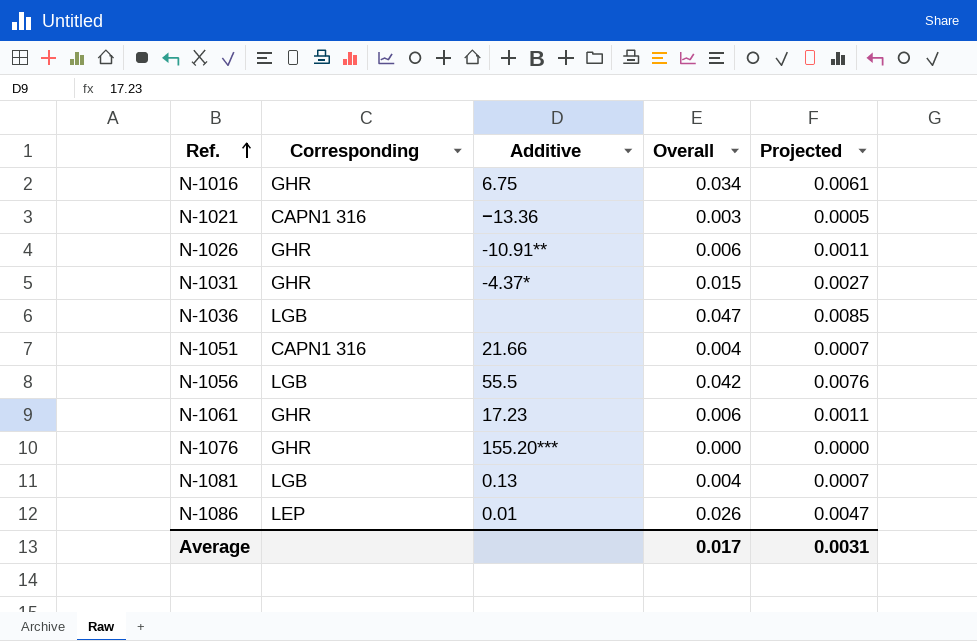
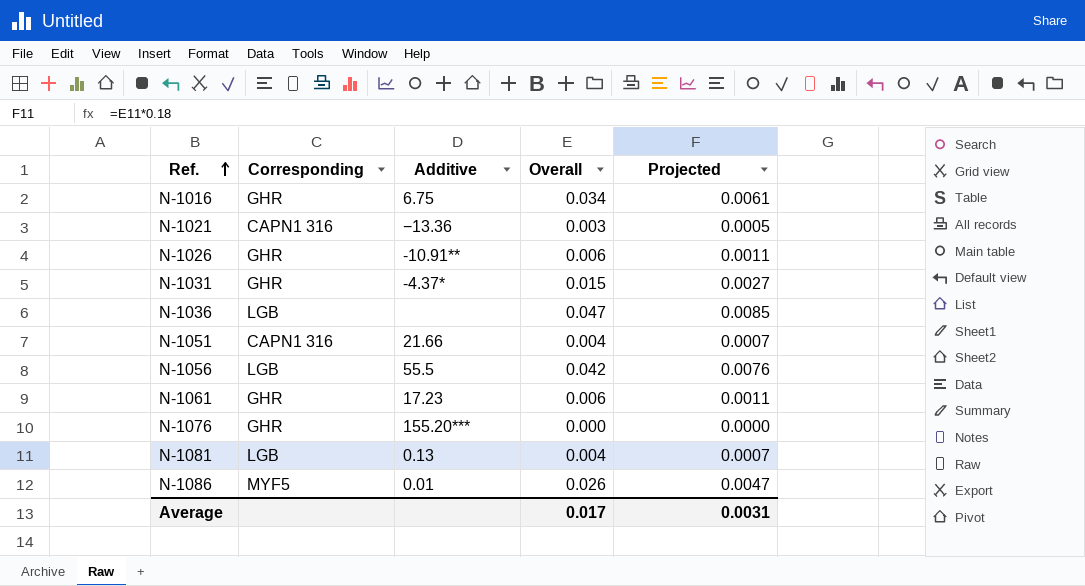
N-1086 | Corresponding: LEP -> MYF5

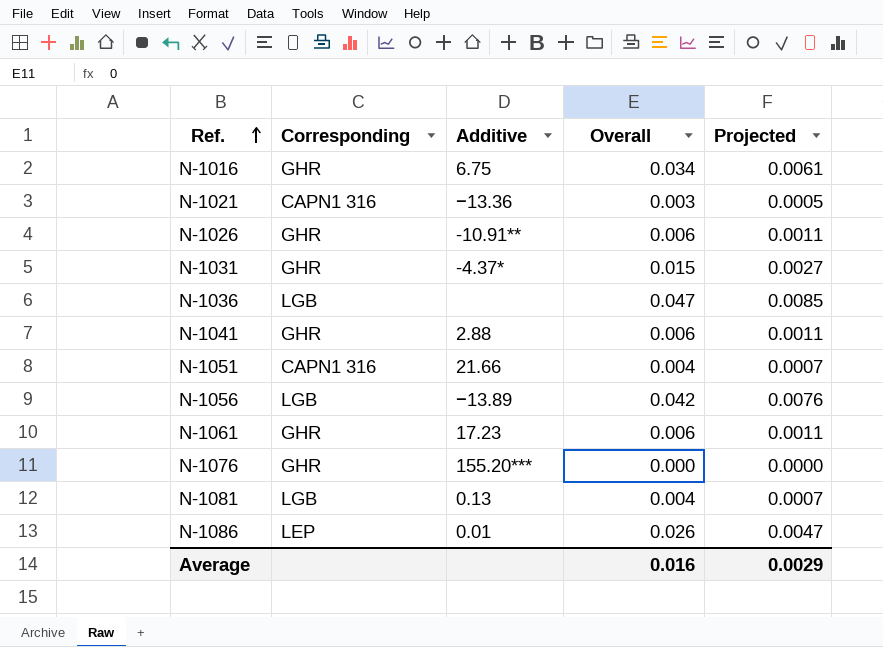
row N-1041: none -> GHR | 2.88 | 0.006 | 0.0011
N-1056 | Additive: 55.5 -> −13.89
N-1086 | Corresponding: MYF5 -> LEP
Average | Overall: 0.017 -> 0.016
Average | Projected: 0.0031 -> 0.0029

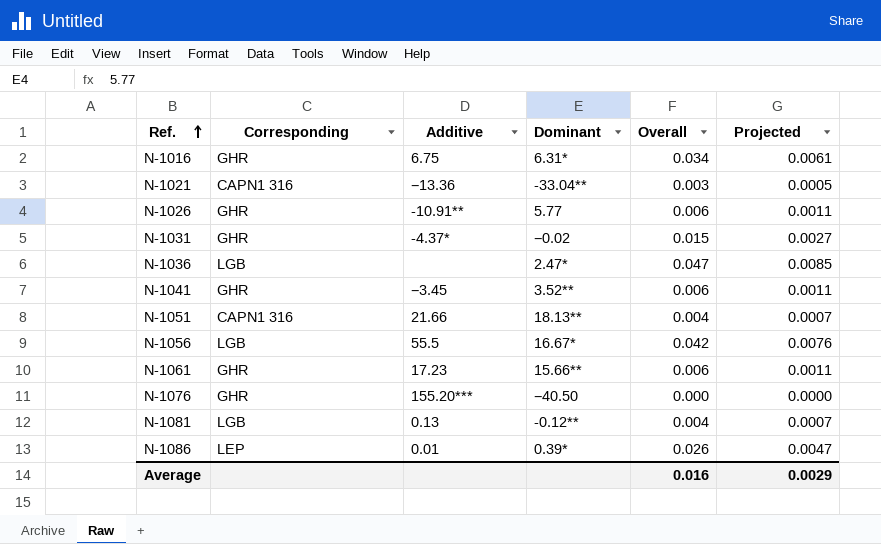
column Dominant | position: none -> 4
N-1041 | Additive: 2.88 -> −3.45
N-1056 | Additive: −13.89 -> 55.5

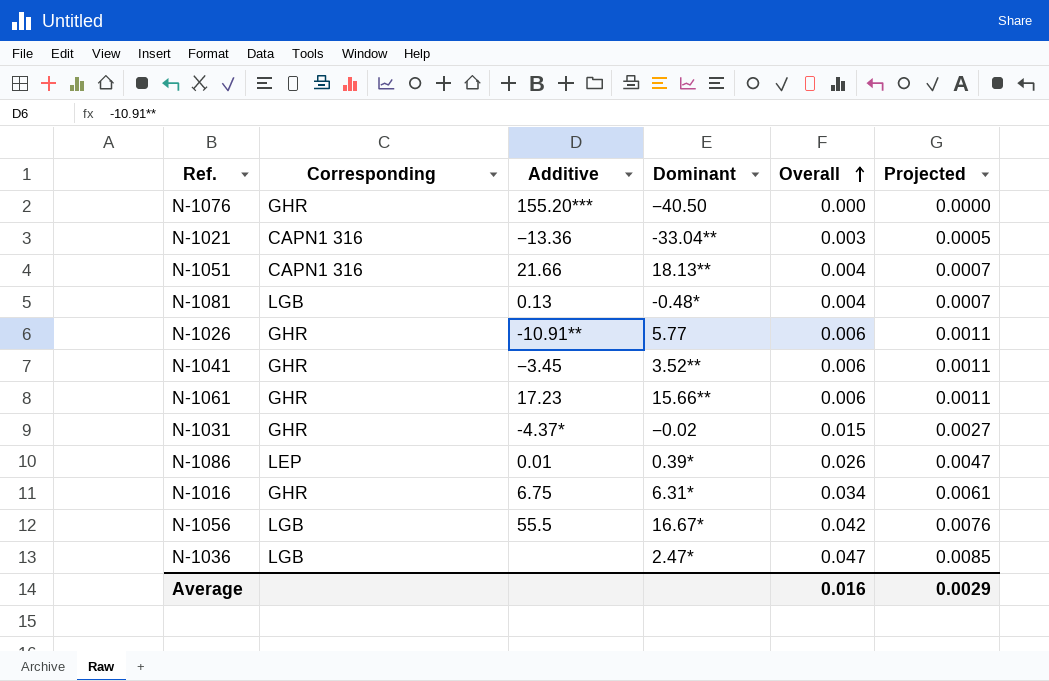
row order: Ref. ascending -> Overall ascending
N-1081 | Dominant: -0.12** -> -0.48*

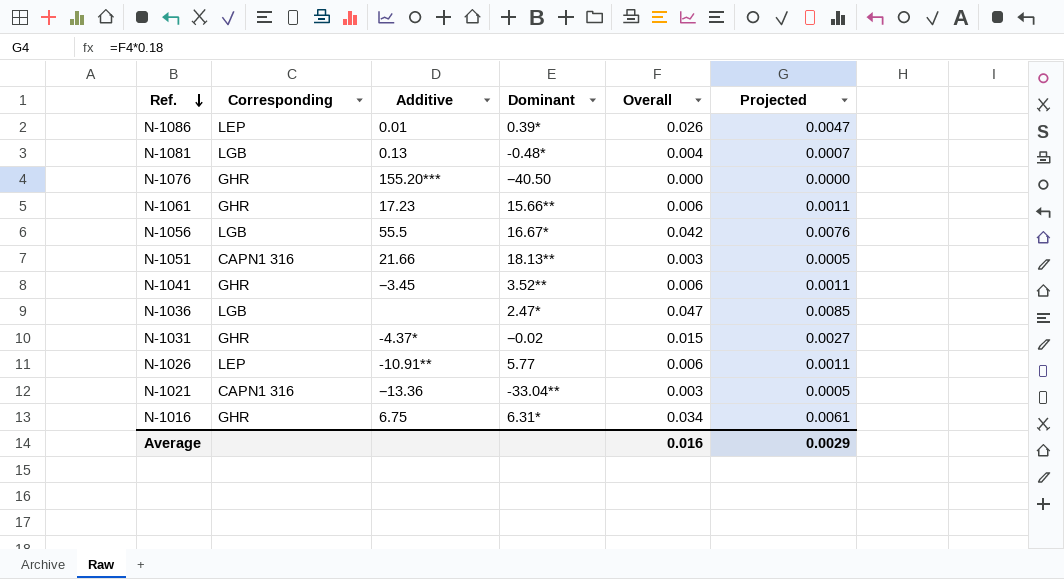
row order: Overall ascending -> Ref. descending
N-1051 | Overall: 0.004 -> 0.003
N-1051 | Projected: 0.0007 -> 0.0005
N-1026 | Corresponding: GHR -> LEP

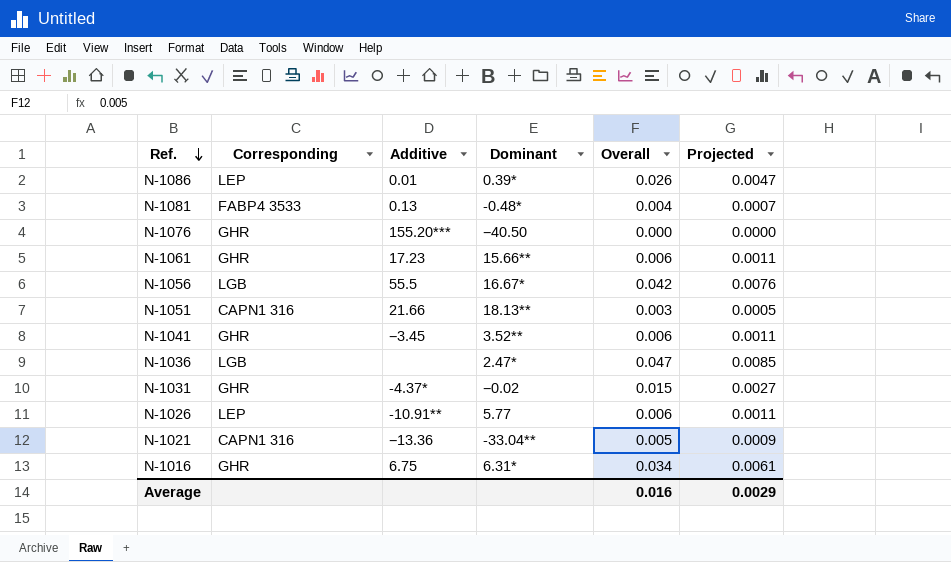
N-1081 | Corresponding: LGB -> FABP4 3533
N-1021 | Overall: 0.003 -> 0.005
N-1021 | Projected: 0.0005 -> 0.0009

